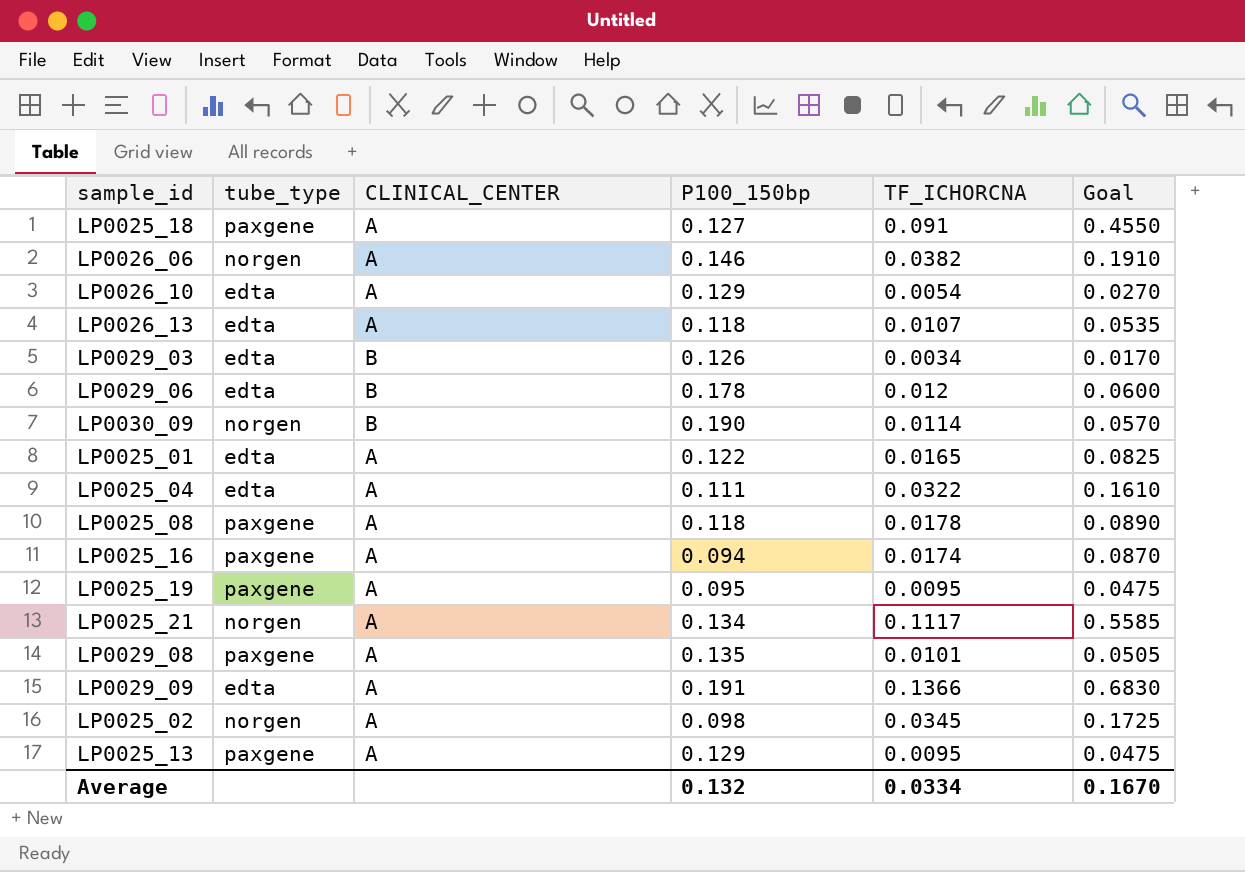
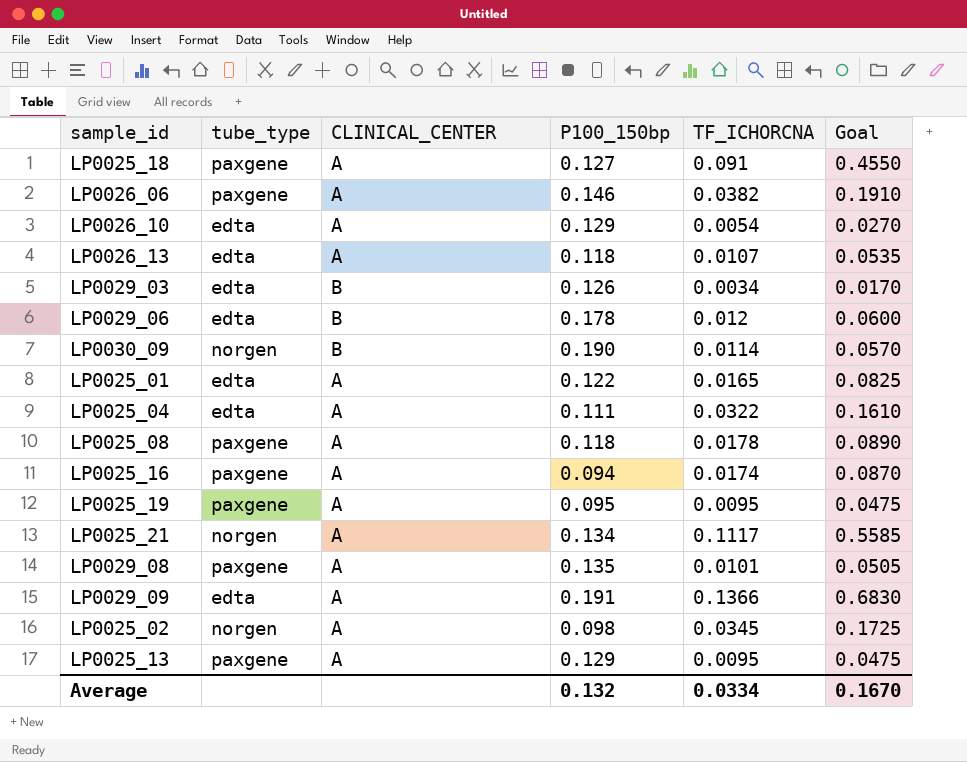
LP0026_06 | tube_type: norgen -> paxgene

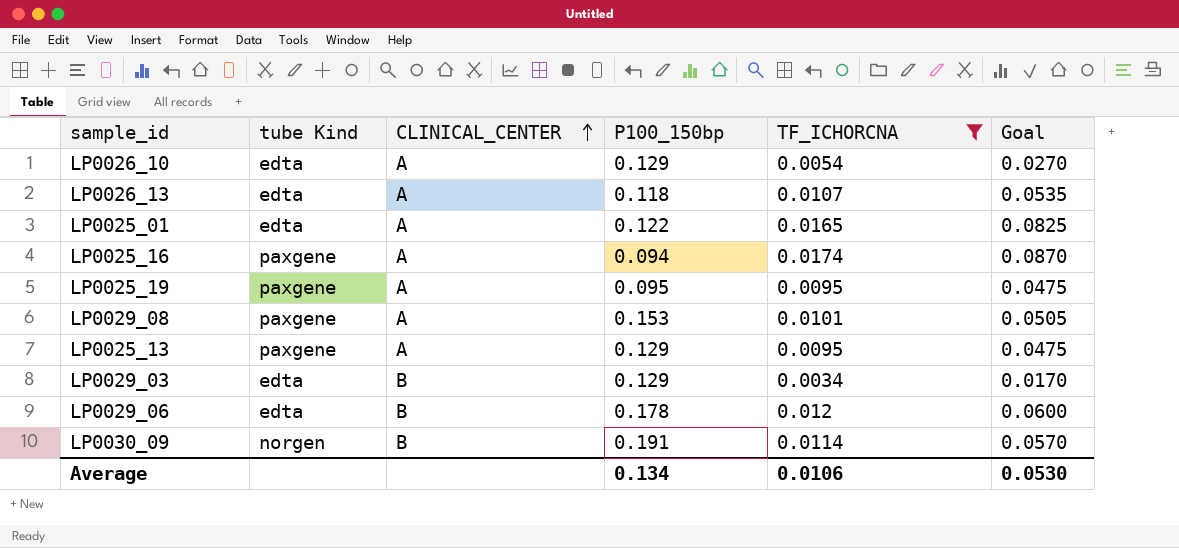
filter: none -> TF_ICHORCNA <= 0.0174
row order: none -> CLINICAL_CENTER ascending
column name: tube_type -> tube Kind
LP0029_08 | P100_150bp: 0.135 -> 0.153
LP0029_03 | P100_150bp: 0.126 -> 0.129
LP0030_09 | P100_150bp: 0.190 -> 0.191
Average | P100_150bp: 0.132 -> 0.134
Average | TF_ICHORCNA: 0.0334 -> 0.0106
Average | Goal: 0.1670 -> 0.0530

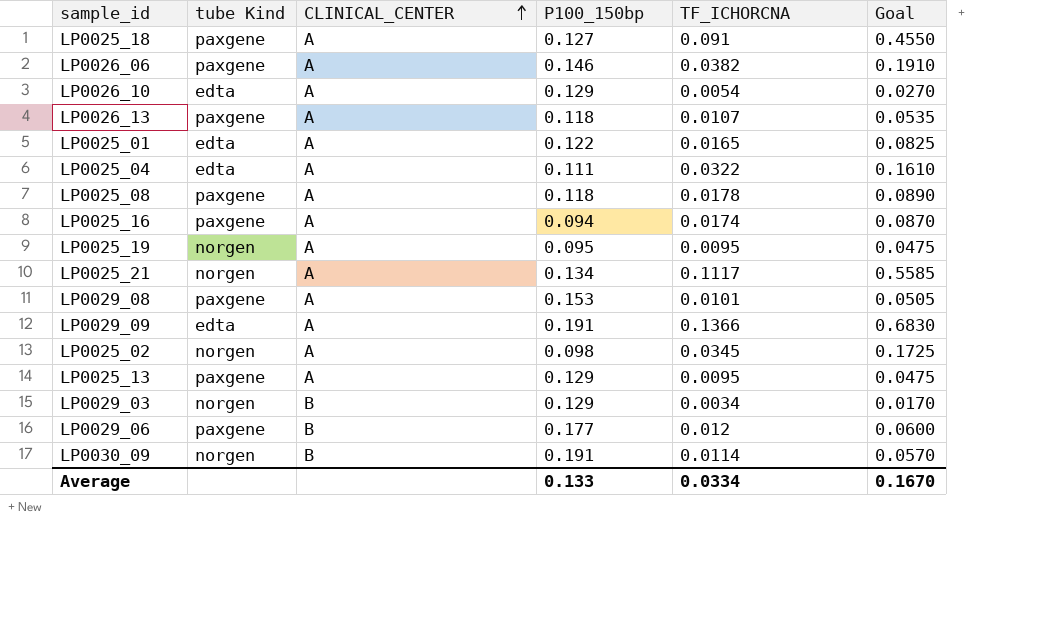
filter: TF_ICHORCNA <= 0.0174 -> none
LP0026_13 | tube Kind: edta -> paxgene
LP0025_19 | tube Kind: paxgene -> norgen
LP0029_03 | tube Kind: edta -> norgen
LP0029_06 | tube Kind: edta -> paxgene
LP0029_06 | P100_150bp: 0.178 -> 0.177
Average | P100_150bp: 0.134 -> 0.133
Average | TF_ICHORCNA: 0.0106 -> 0.0334
Average | Goal: 0.0530 -> 0.1670

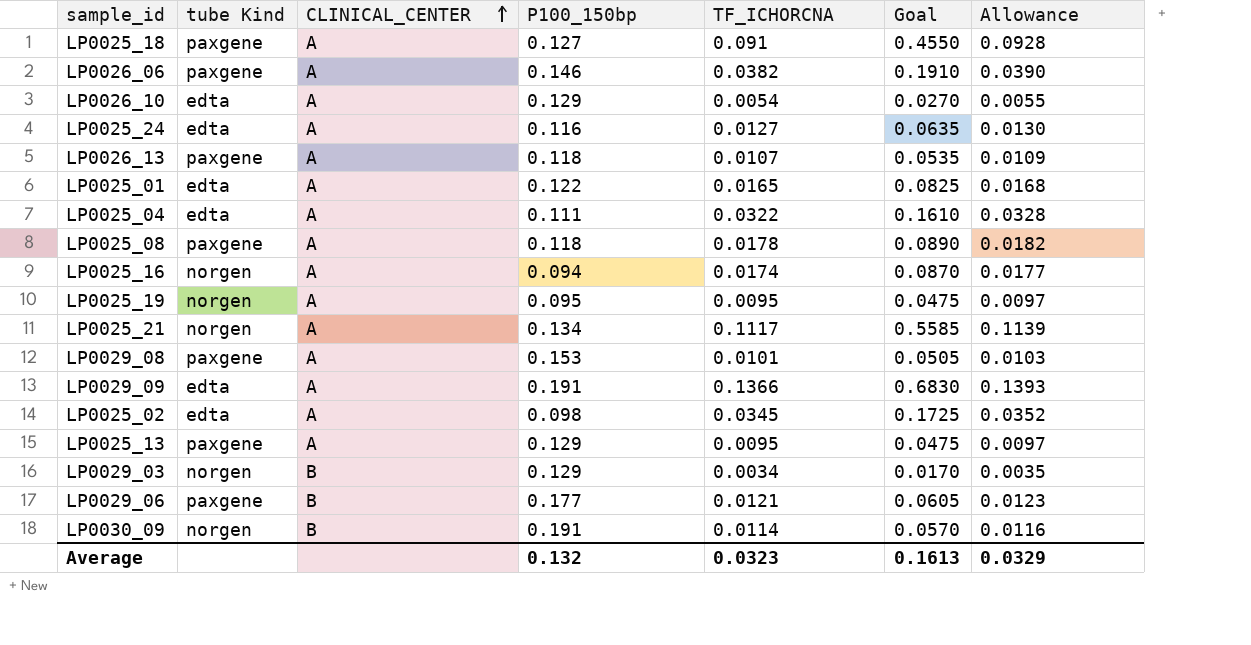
column Allowance | formula: none -> [TF_ICHORCNA] * 1.02
row LP0025_24: none -> edta | A | 0.116 | 0.0127 | 0.0635 | 0.0130
LP0025_16 | tube Kind: paxgene -> norgen
LP0025_02 | tube Kind: norgen -> edta
LP0029_06 | TF_ICHORCNA: 0.012 -> 0.0121
LP0029_06 | Goal: 0.0600 -> 0.0605
Average | P100_150bp: 0.133 -> 0.132
Average | TF_ICHORCNA: 0.0334 -> 0.0323
Average | Goal: 0.1670 -> 0.1613

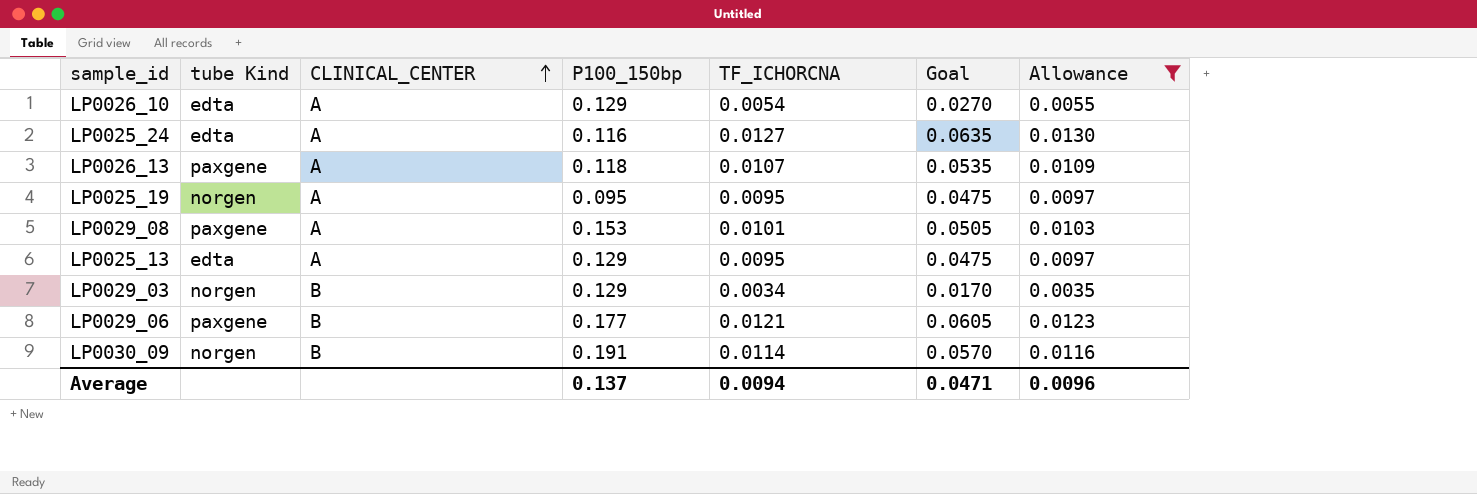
filter: none -> Allowance <= 0.0130
LP0025_13 | tube Kind: paxgene -> edta
Average | P100_150bp: 0.132 -> 0.137
Average | TF_ICHORCNA: 0.0323 -> 0.0094
Average | Goal: 0.1613 -> 0.0471
Average | Allowance: 0.0329 -> 0.0096

